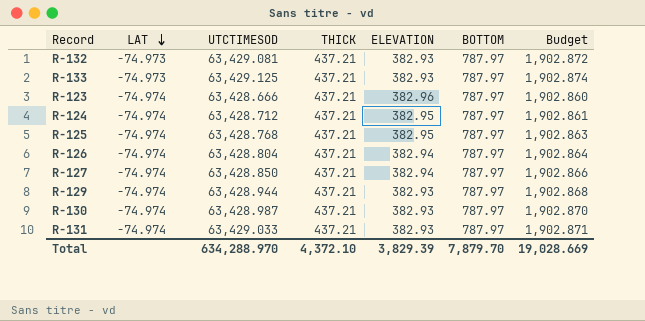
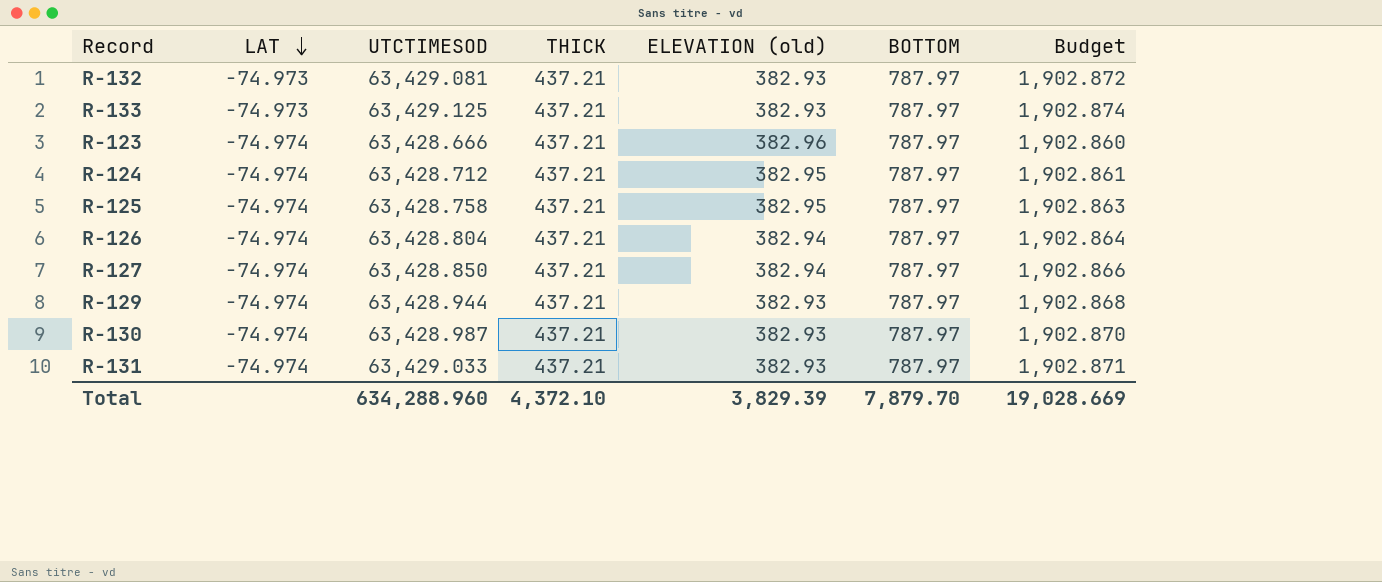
column name: ELEVATION -> ELEVATION (old)
R-125 | UTCTIMESOD: 63,428.768 -> 63,428.758
Total | UTCTIMESOD: 634,288.970 -> 634,288.960

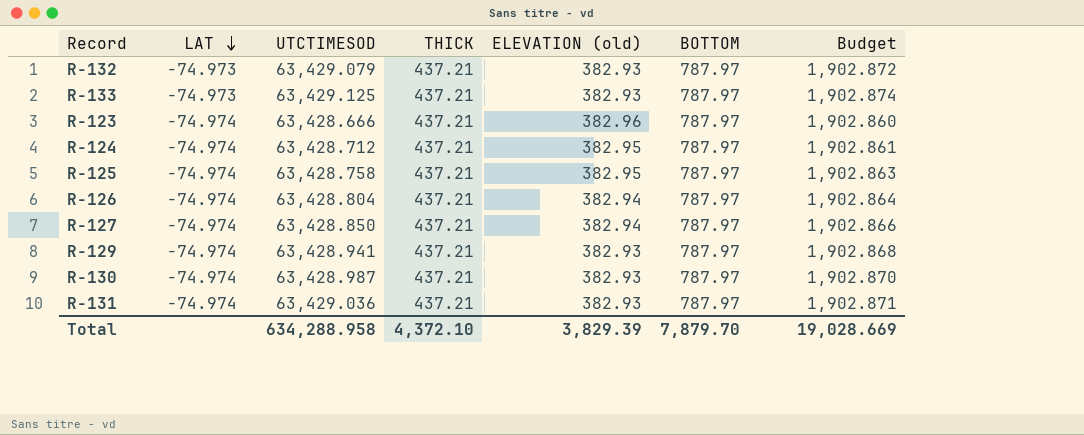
R-132 | UTCTIMESOD: 63,429.081 -> 63,429.079
R-129 | UTCTIMESOD: 63,428.944 -> 63,428.941
R-131 | UTCTIMESOD: 63,429.033 -> 63,429.036
Total | UTCTIMESOD: 634,288.960 -> 634,288.958

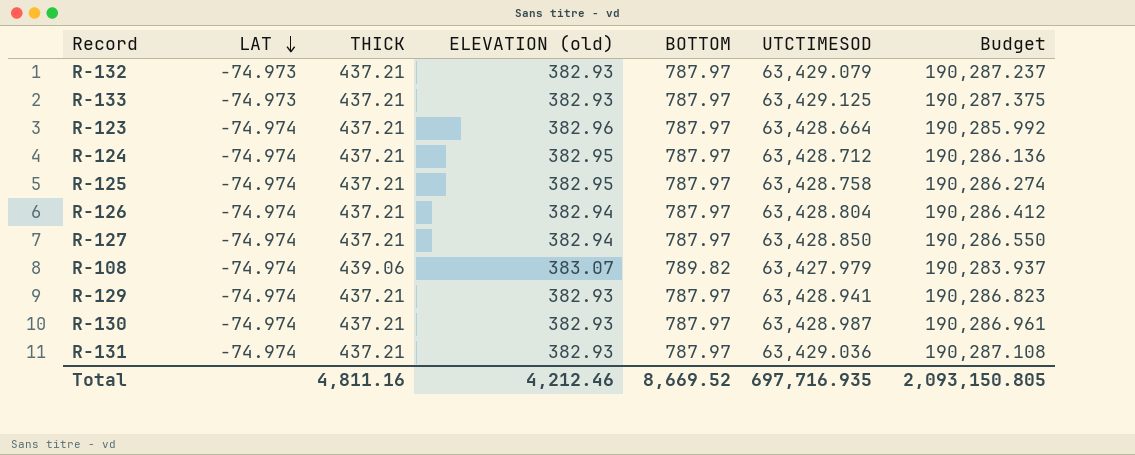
column UTCTIMESOD | position: 3 -> 6
column Budget | formula: [UTCTIMESOD] * 0.03 -> [UTCTIMESOD] * 3
R-123 | UTCTIMESOD: 63,428.666 -> 63,428.664
row R-108: none -> -74.974 | 439.06 | 383.07 | 789.82 | 63,427.979 | 190,283.937
Total | THICK: 4,372.10 -> 4,811.16
Total | ELEVATION (old): 3,829.39 -> 4,212.46
Total | BOTTOM: 7,879.70 -> 8,669.52
Total | UTCTIMESOD: 634,288.958 -> 697,716.935
Total | Budget: 19,028.669 -> 2,093,150.805

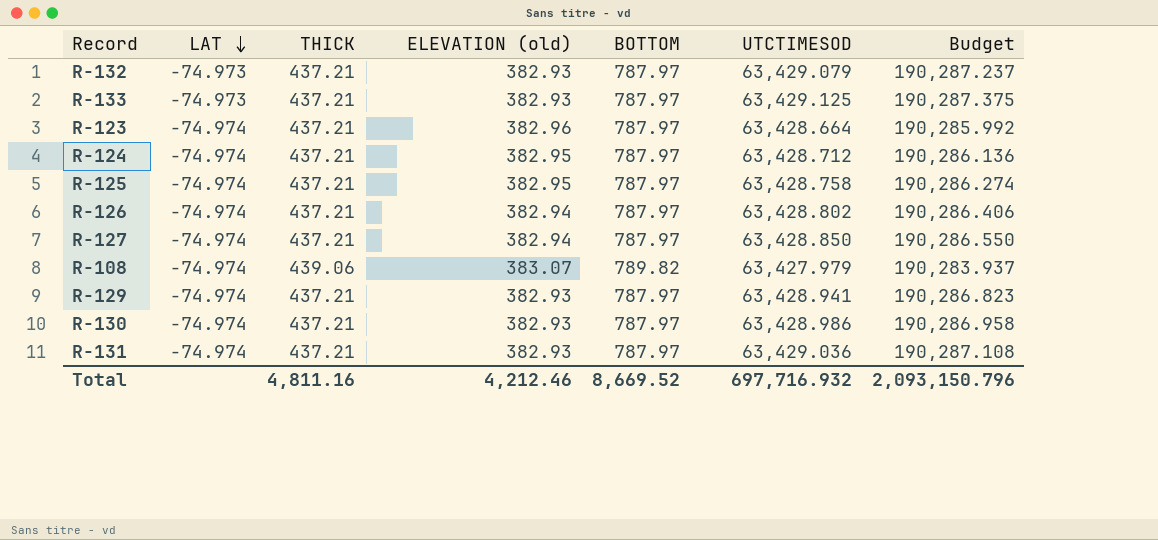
R-126 | UTCTIMESOD: 63,428.804 -> 63,428.802
R-126 | Budget: 190,286.412 -> 190,286.406
R-130 | UTCTIMESOD: 63,428.987 -> 63,428.986
R-130 | Budget: 190,286.961 -> 190,286.958
Total | UTCTIMESOD: 697,716.935 -> 697,716.932
Total | Budget: 2,093,150.805 -> 2,093,150.796

